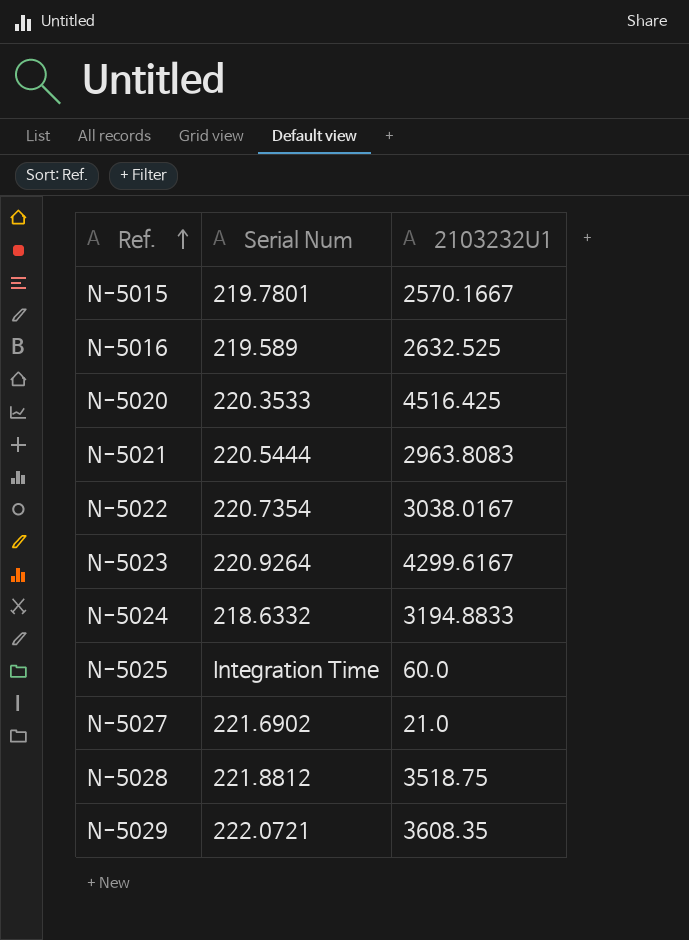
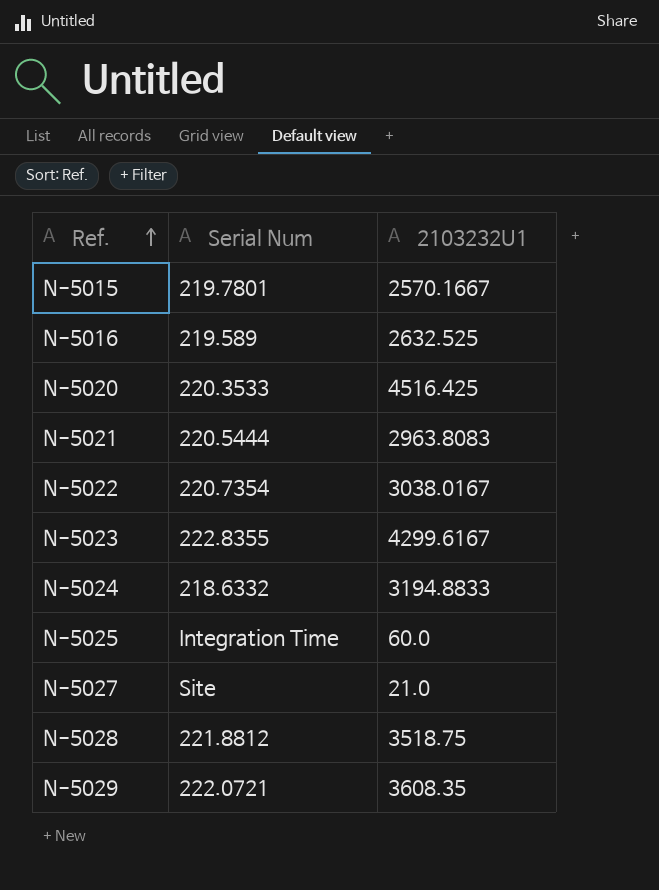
N-5023 | Serial Num: 220.9264 -> 222.8355
N-5027 | Serial Num: 221.6902 -> Site

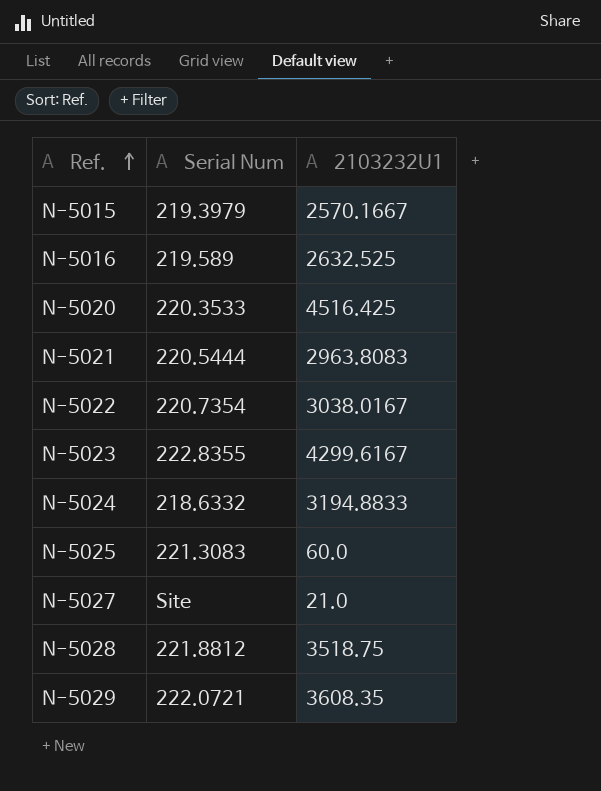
N-5015 | Serial Num: 219.7801 -> 219.3979
N-5025 | Serial Num: Integration Time -> 221.3083

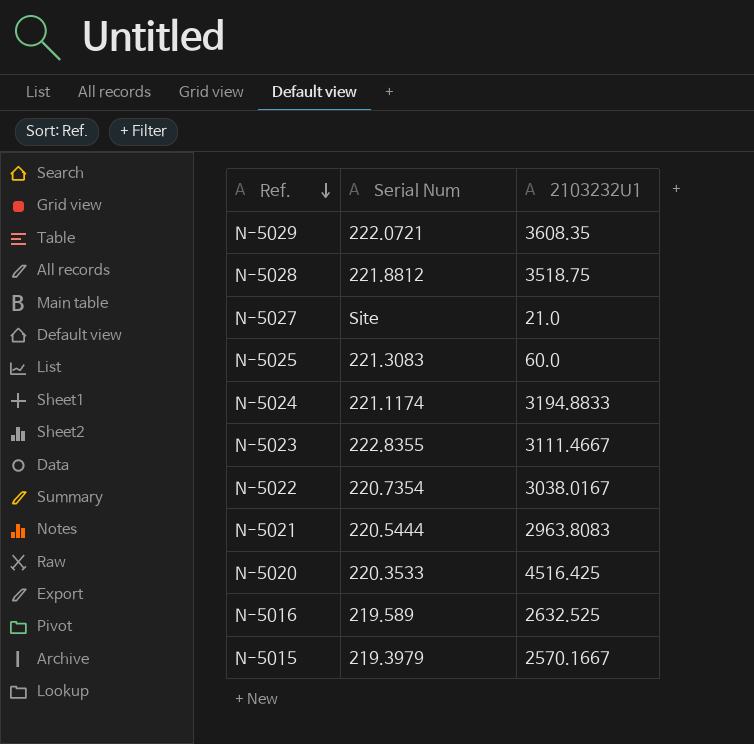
row order: Ref. ascending -> Ref. descending
N-5024 | Serial Num: 218.6332 -> 221.1174
N-5023 | 2103232U1: 4299.6167 -> 3111.4667

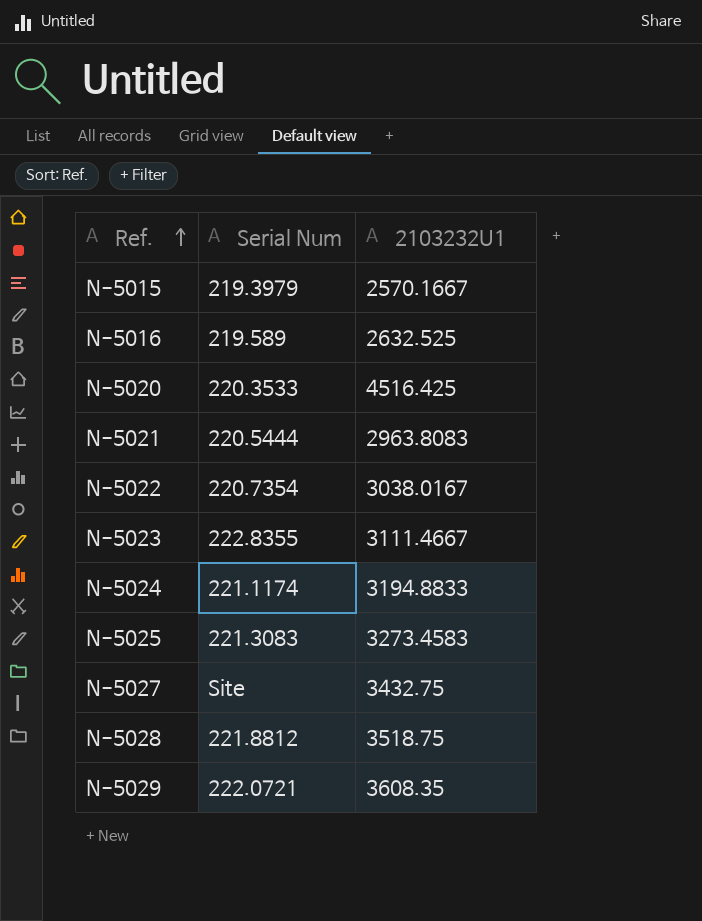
row order: Ref. descending -> Ref. ascending
N-5025 | 2103232U1: 60.0 -> 3273.4583
N-5027 | 2103232U1: 21.0 -> 3432.75

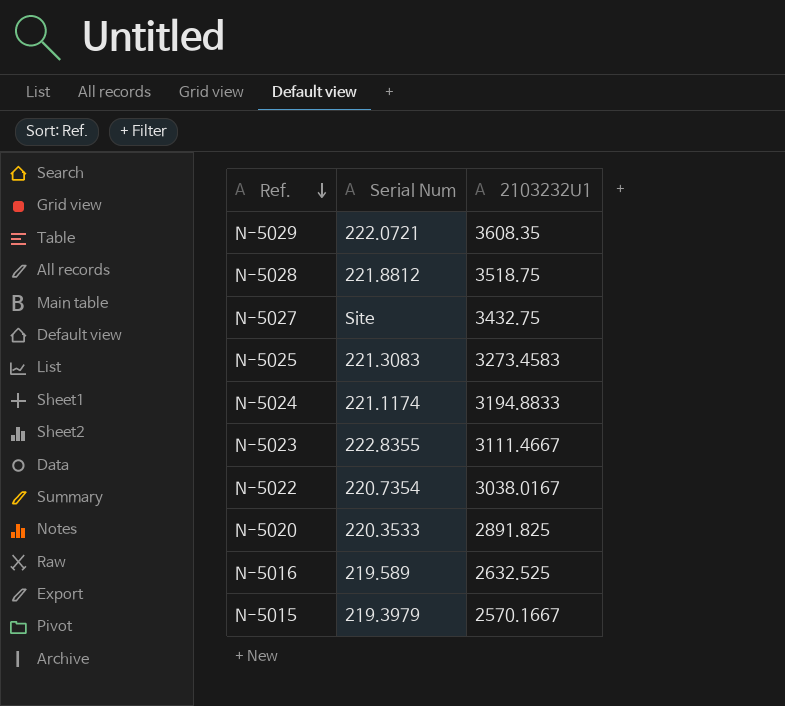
row order: Ref. ascending -> Ref. descending
row N-5021: 220.5444 | 2963.8083 -> none
N-5020 | 2103232U1: 4516.425 -> 2891.825

